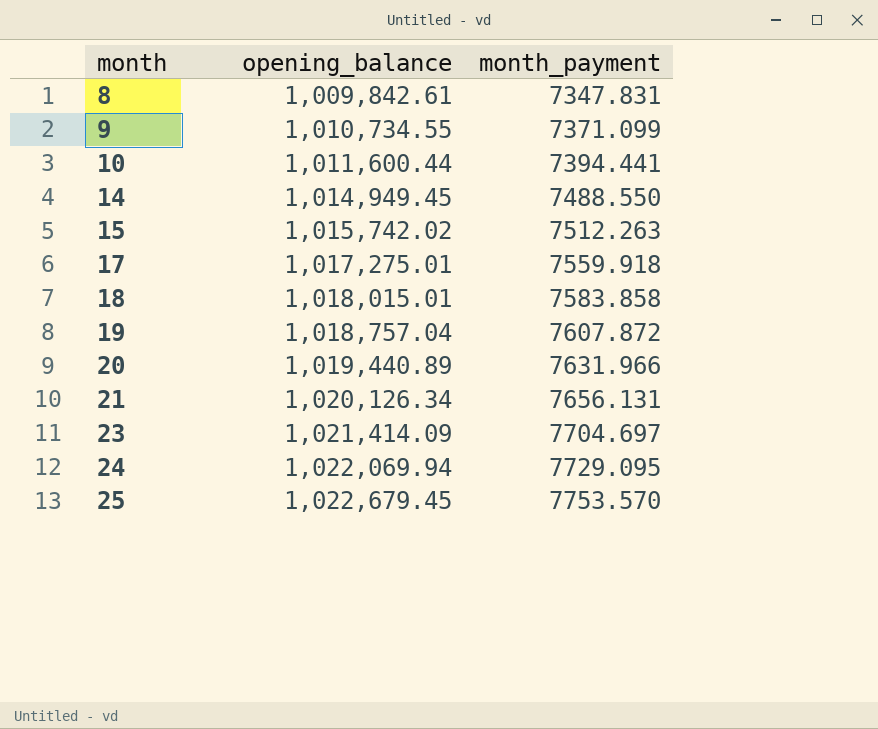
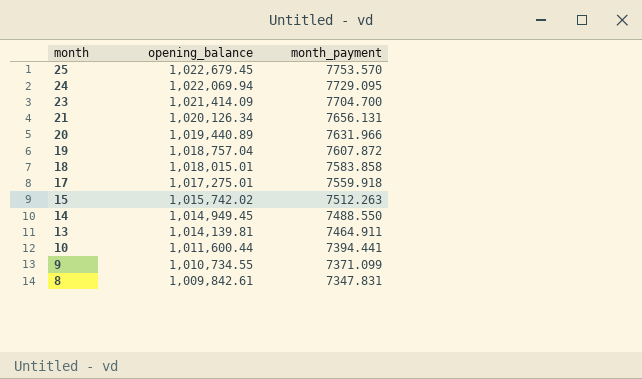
row order: month ascending -> month descending
23 | month_payment: 7704.697 -> 7704.700
row 13: none -> 1,014,139.81 | 7464.911

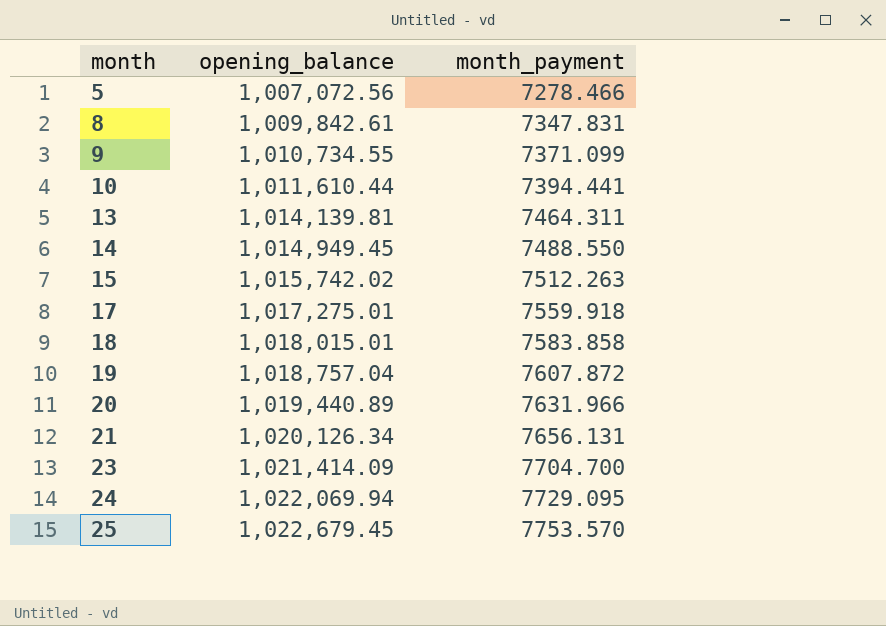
row order: month descending -> month ascending
row 5: none -> 1,007,072.56 | 7278.466
10 | opening_balance: 1,011,600.44 -> 1,011,610.44
13 | month_payment: 7464.911 -> 7464.311

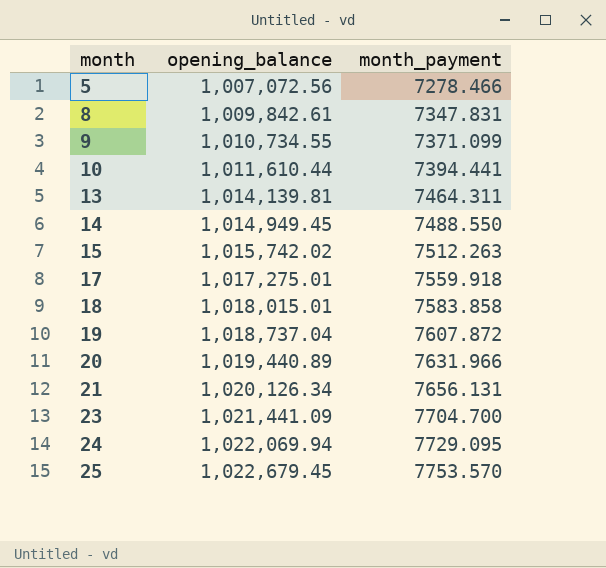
19 | opening_balance: 1,018,757.04 -> 1,018,737.04
23 | opening_balance: 1,021,414.09 -> 1,021,441.09

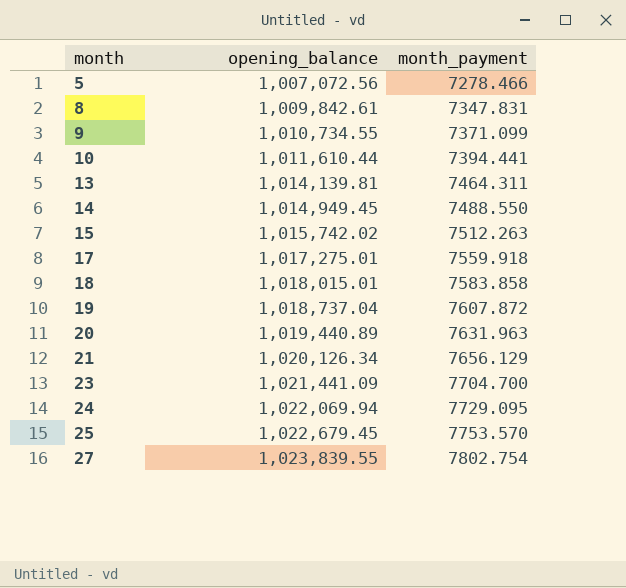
20 | month_payment: 7631.966 -> 7631.963
21 | month_payment: 7656.131 -> 7656.129
row 27: none -> 1,023,839.55 | 7802.754

